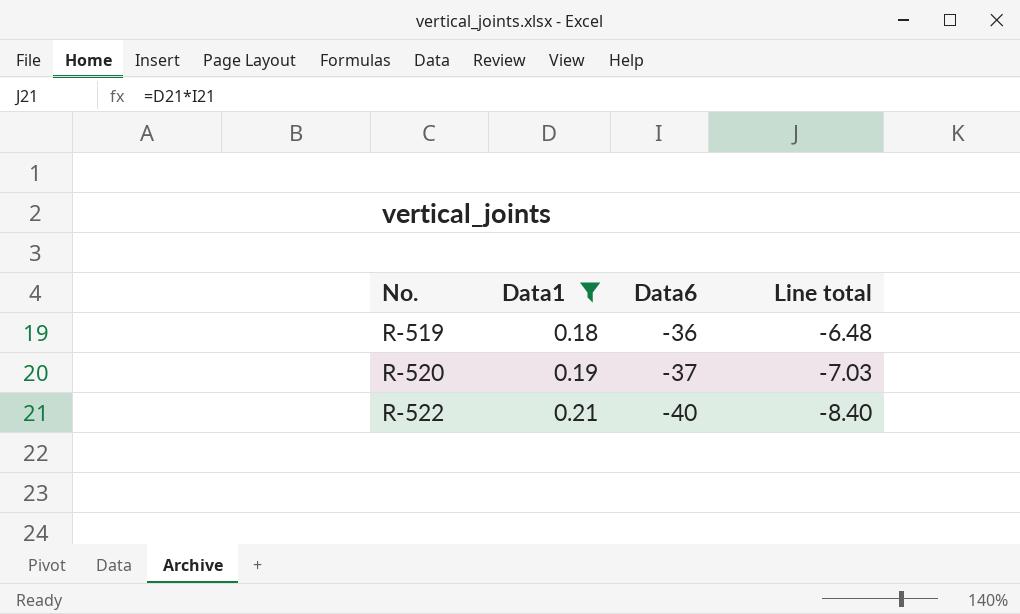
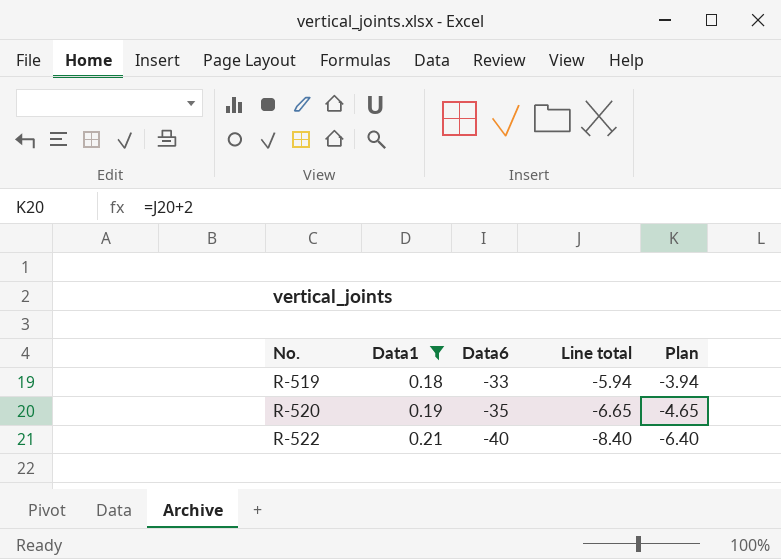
column Plan | formula: none -> [Line total] + 2
R-519 | Data6: -36 -> -33
R-519 | Line total: -6.48 -> -5.94
R-520 | Data6: -37 -> -35
R-520 | Line total: -7.03 -> -6.65

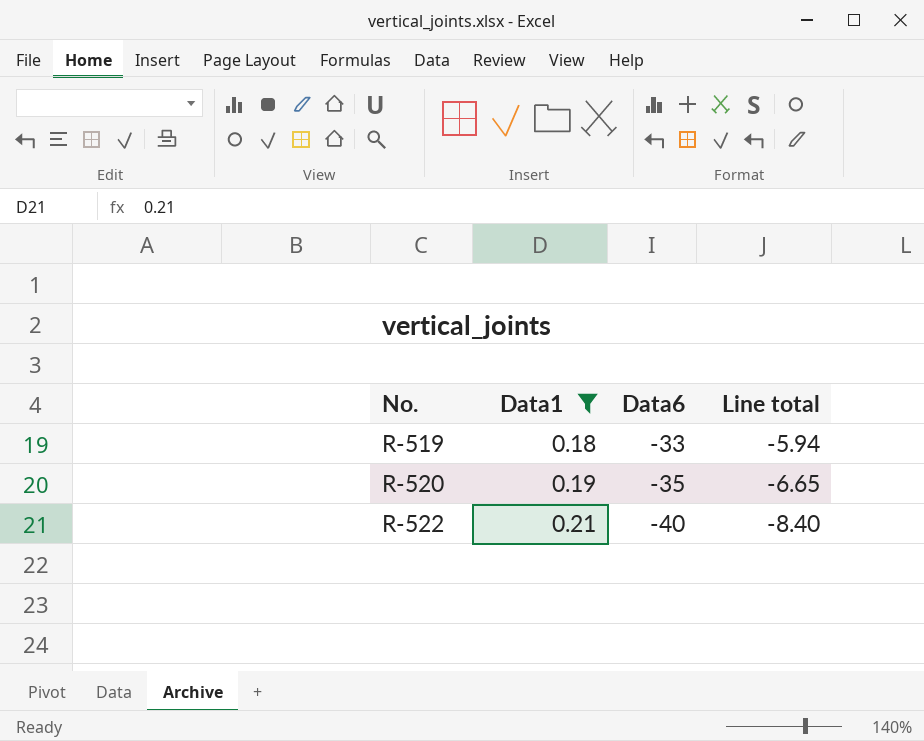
column Plan | formula: [Line total] + 2 -> none

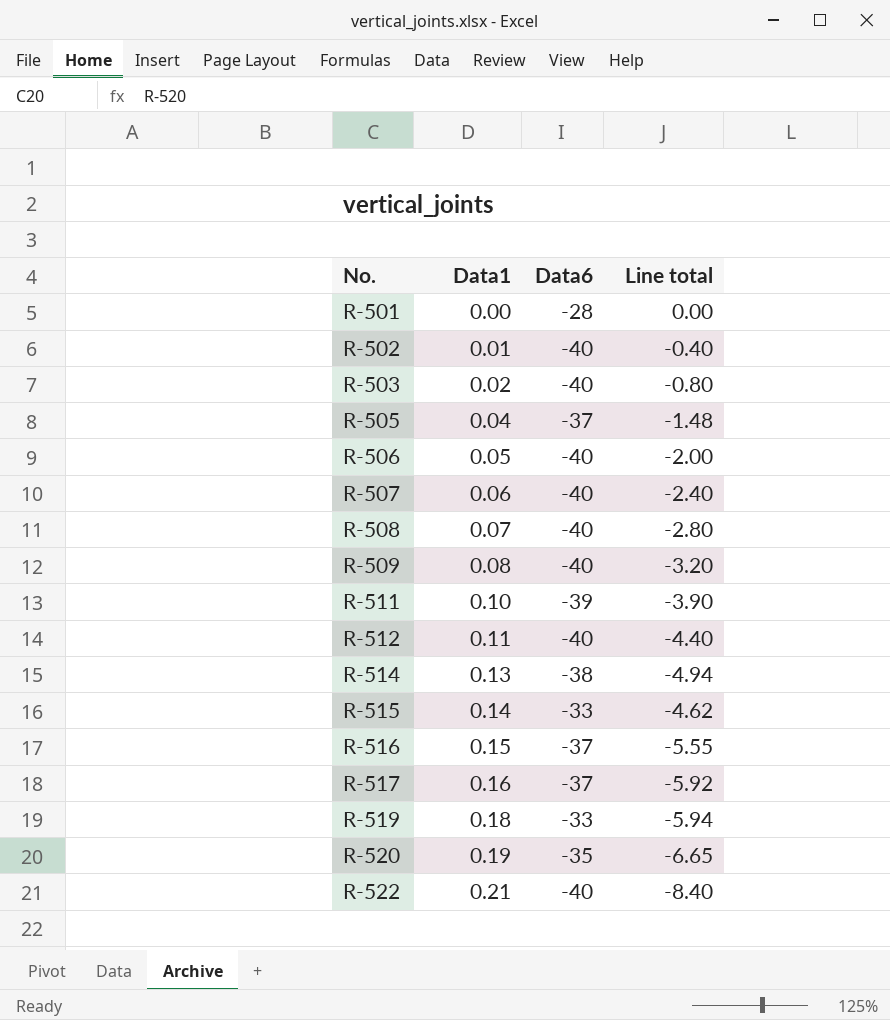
filter: Data1 >= 0.18 -> none

